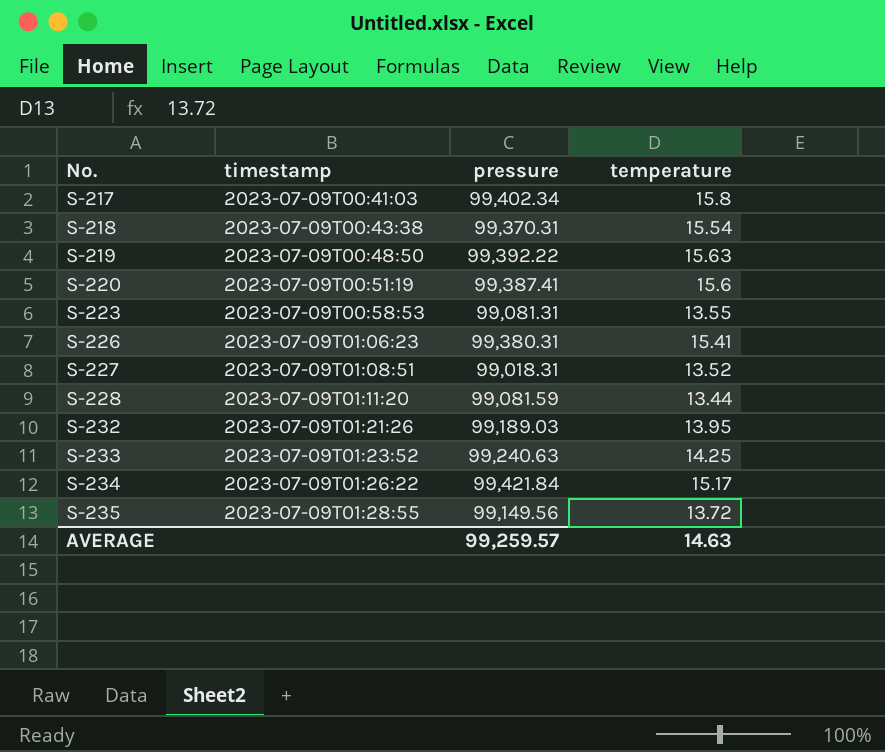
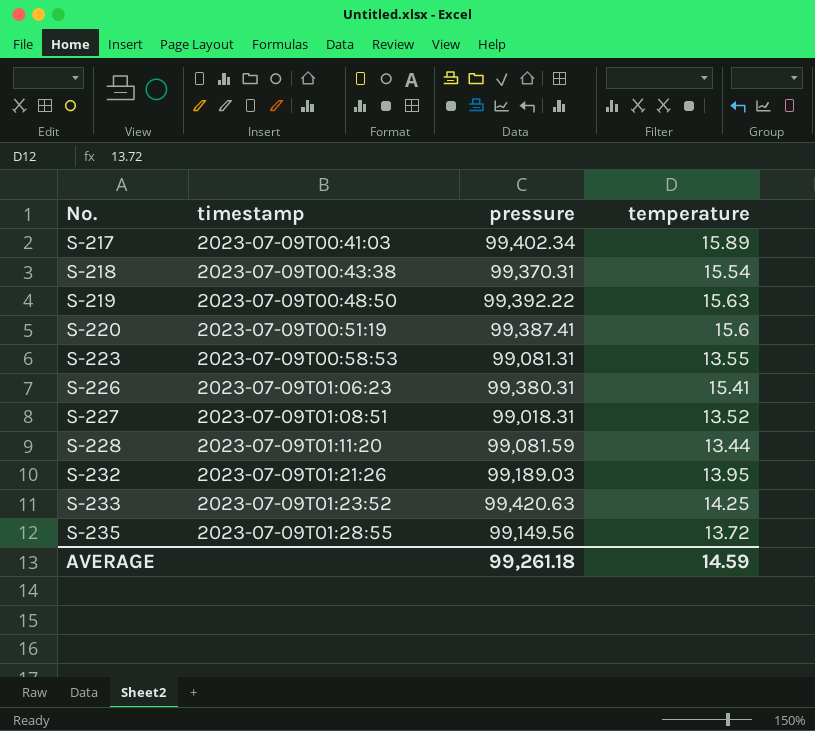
row S-234: 2023-07-09T01:26:22 | 99,421.84 | 15.17 -> none
S-217 | temperature: 15.8 -> 15.89
S-233 | pressure: 99,240.63 -> 99,420.63
AVERAGE | pressure: 99,259.57 -> 99,261.18
AVERAGE | temperature: 14.63 -> 14.59

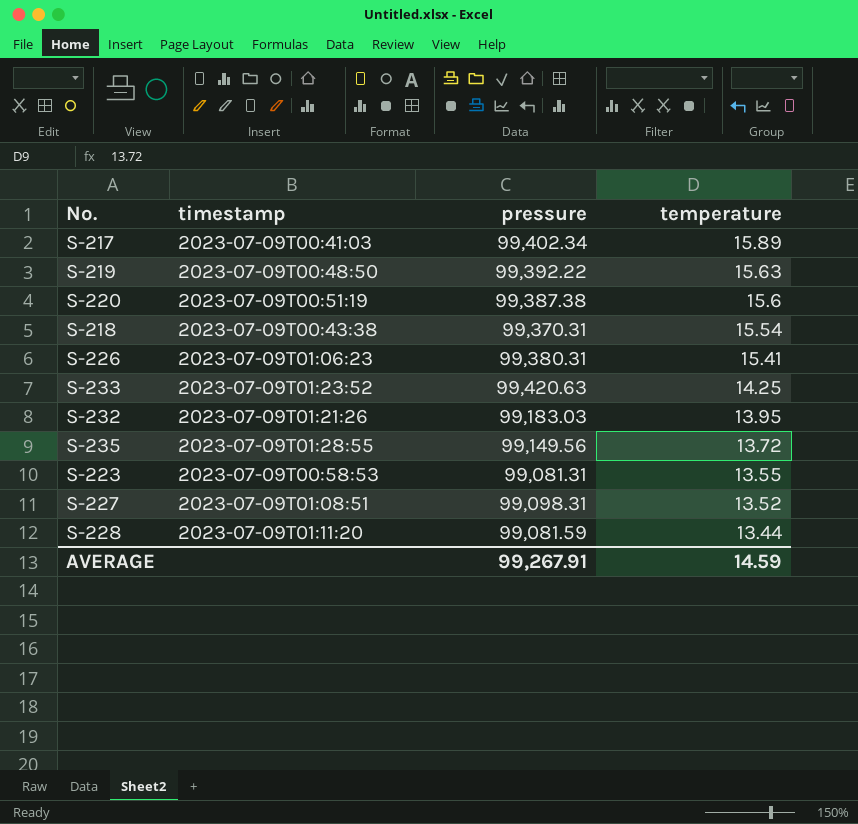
row order: No. ascending -> temperature descending
S-220 | pressure: 99,387.41 -> 99,387.38
S-232 | pressure: 99,189.03 -> 99,183.03
S-227 | pressure: 99,018.31 -> 99,098.31
AVERAGE | pressure: 99,261.18 -> 99,267.91

